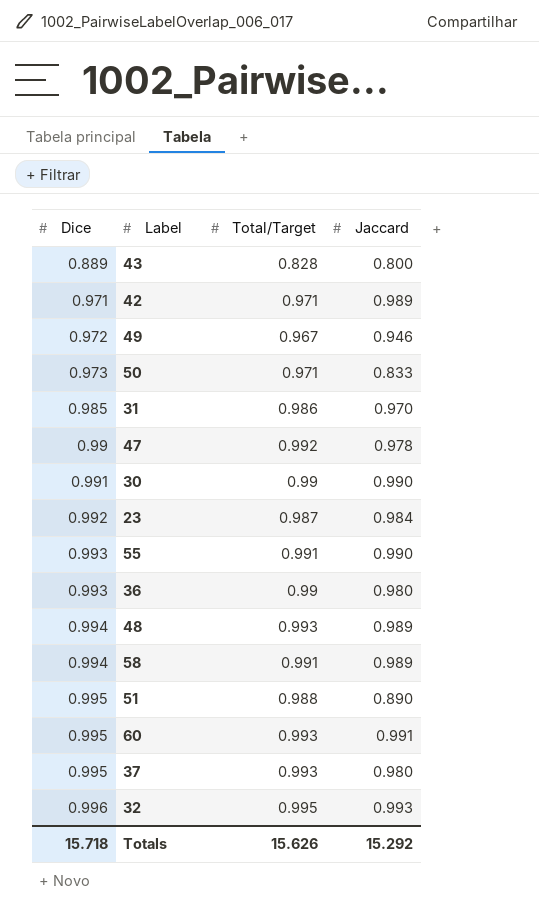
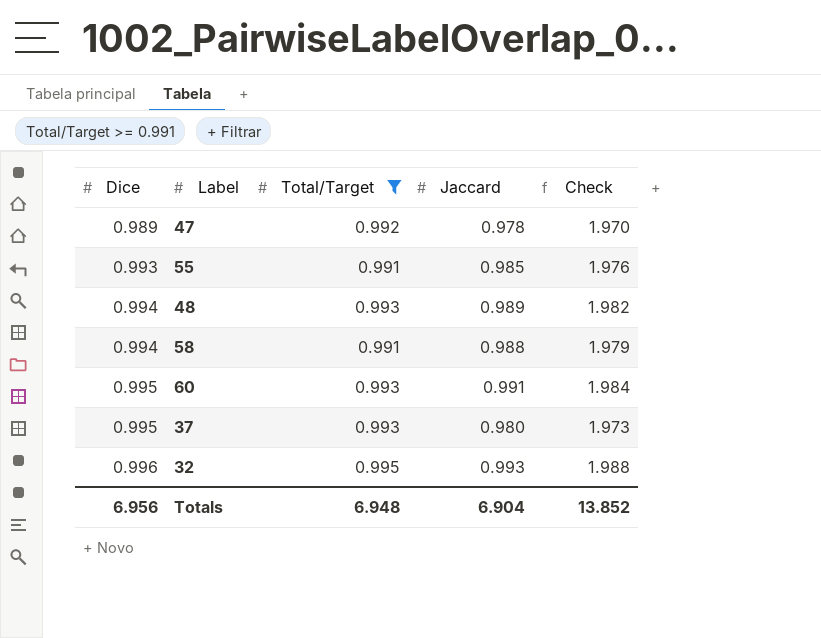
filter: none -> Total/Target >= 0.991
column Check | formula: none -> [Total/Target] + [Jaccard]
47 | Dice: 0.99 -> 0.989
55 | Jaccard: 0.990 -> 0.985
58 | Jaccard: 0.989 -> 0.988
Totals | Dice: 15.718 -> 6.956
Totals | Total/Target: 15.626 -> 6.948
Totals | Jaccard: 15.292 -> 6.904

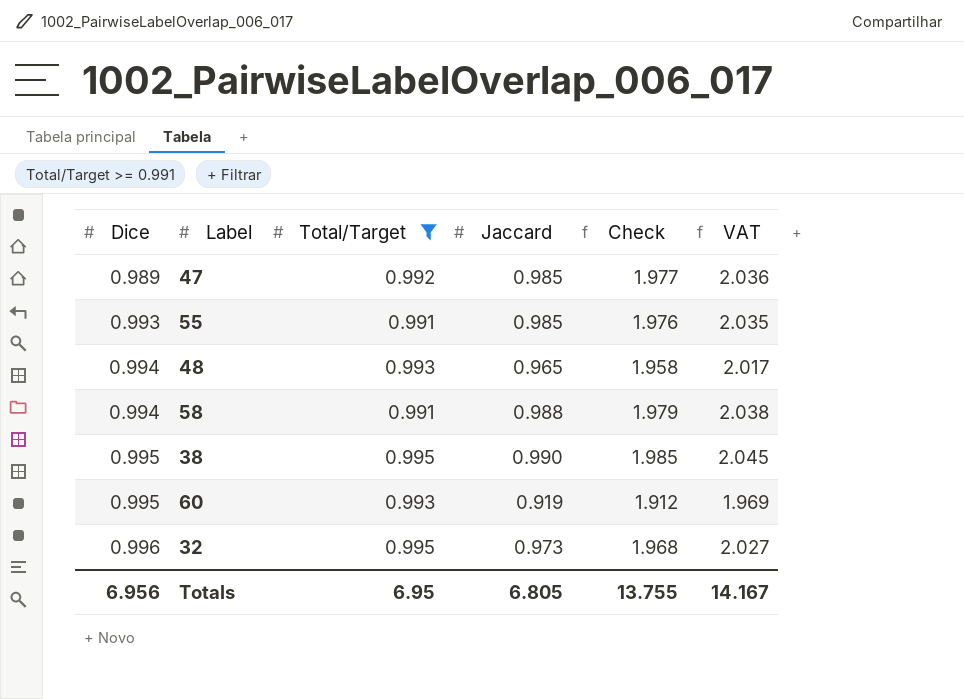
column VAT | formula: none -> [Check] * 1.03
row 37: 0.995 | 0.993 | 0.980 | 1.973 -> none
47 | Jaccard: 0.978 -> 0.985
47 | Check: 1.970 -> 1.977
48 | Jaccard: 0.989 -> 0.965
48 | Check: 1.982 -> 1.958
row 38: none -> 0.995 | 0.995 | 0.990 | 1.985 | 2.045
60 | Jaccard: 0.991 -> 0.919
60 | Check: 1.984 -> 1.912
32 | Jaccard: 0.993 -> 0.973
32 | Check: 1.988 -> 1.968
Totals | Total/Target: 6.948 -> 6.95
Totals | Jaccard: 6.904 -> 6.805
Totals | Check: 13.852 -> 13.755

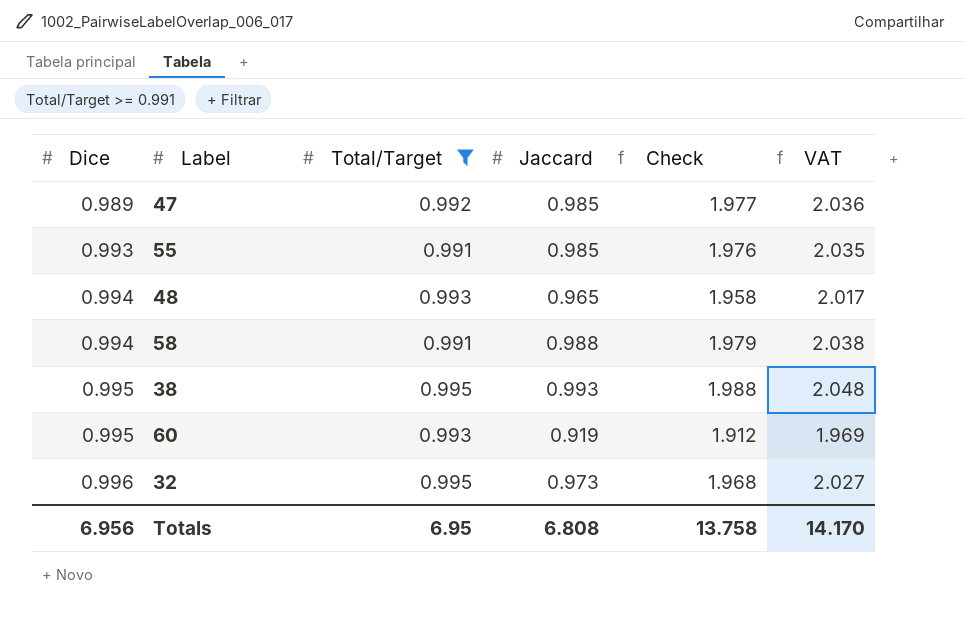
38 | Jaccard: 0.990 -> 0.993
38 | Check: 1.985 -> 1.988
38 | VAT: 2.045 -> 2.048
Totals | Jaccard: 6.805 -> 6.808
Totals | Check: 13.755 -> 13.758
Totals | VAT: 14.167 -> 14.170

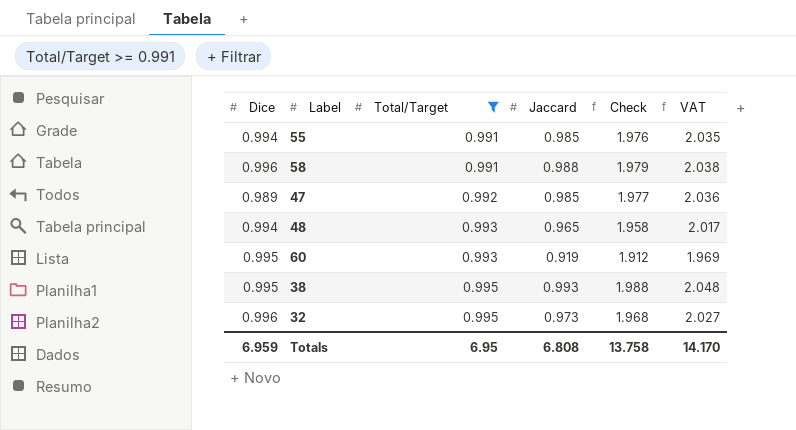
row order: Dice ascending -> Total/Target ascending
55 | Dice: 0.993 -> 0.994
58 | Dice: 0.994 -> 0.996
Totals | Dice: 6.956 -> 6.959

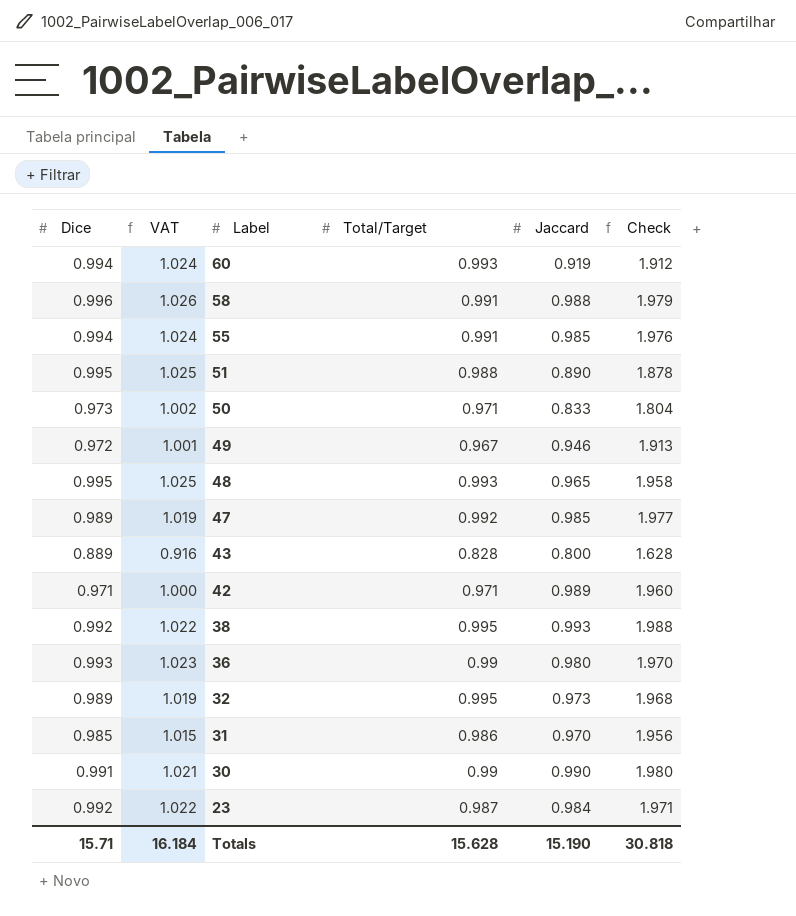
filter: Total/Target >= 0.991 -> none
row order: Total/Target ascending -> Label descending
column VAT | formula: [Check] * 1.03 -> [Dice] * 1.03
column VAT | position: 6 -> 2
60 | Dice: 0.995 -> 0.994
48 | Dice: 0.994 -> 0.995
38 | Dice: 0.995 -> 0.992
32 | Dice: 0.996 -> 0.989
Totals | Dice: 6.959 -> 15.71
Totals | VAT: 14.170 -> 16.184
Totals | Total/Target: 6.95 -> 15.628
Totals | Jaccard: 6.808 -> 15.190
Totals | Check: 13.758 -> 30.818

